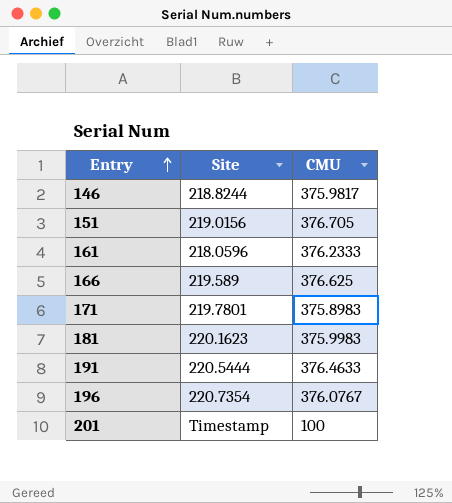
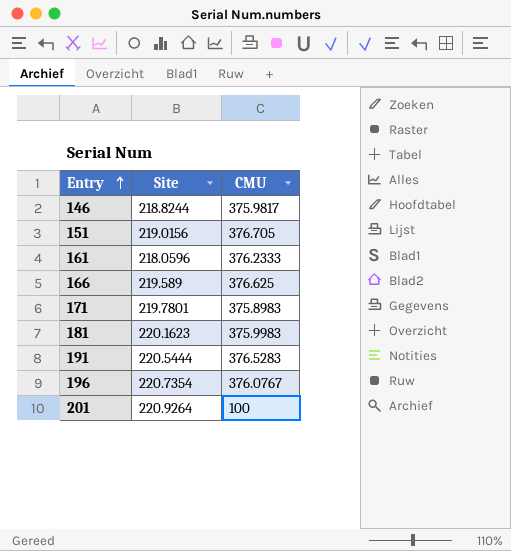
191 | CMU: 376.4633 -> 376.5283
201 | Site: Timestamp -> 220.9264

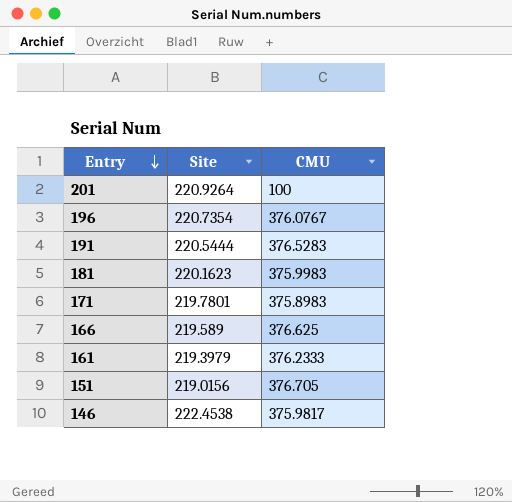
row order: Entry ascending -> Entry descending
161 | Site: 218.0596 -> 219.3979
146 | Site: 218.8244 -> 222.4538

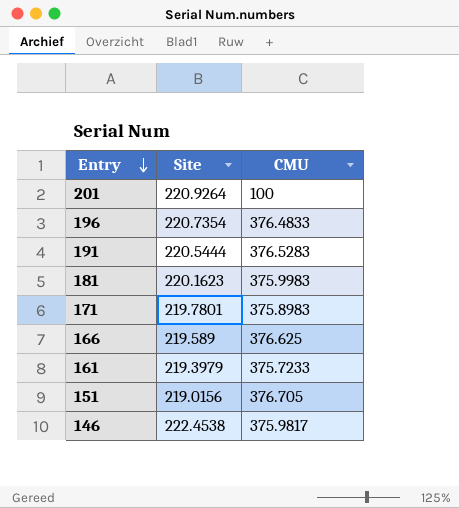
196 | CMU: 376.0767 -> 376.4833
161 | CMU: 376.2333 -> 375.7233

